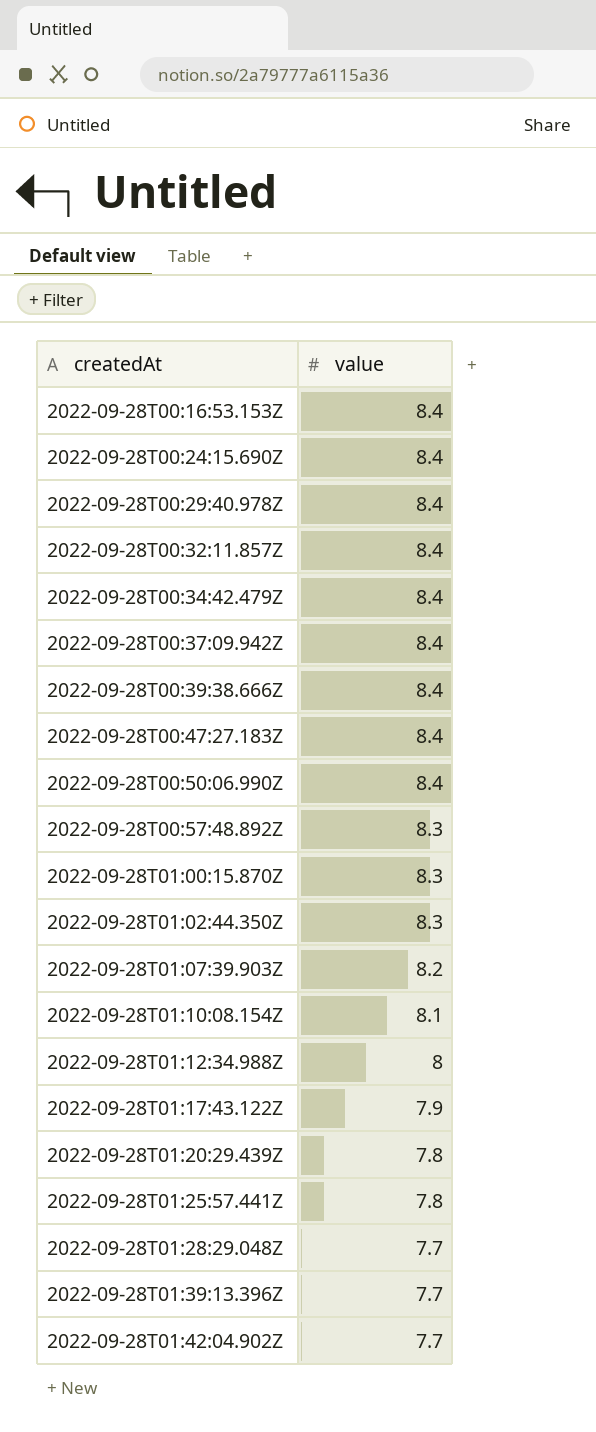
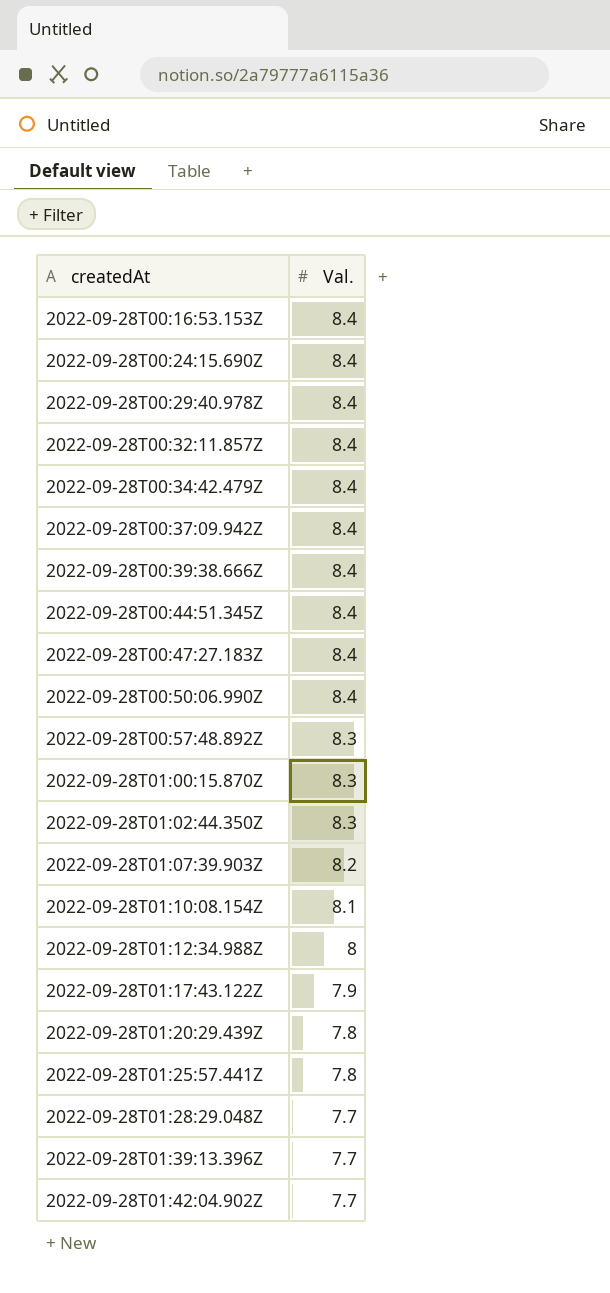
column name: value -> Val.
row 2022-09-28T00:44:51.345Z: none -> 8.4

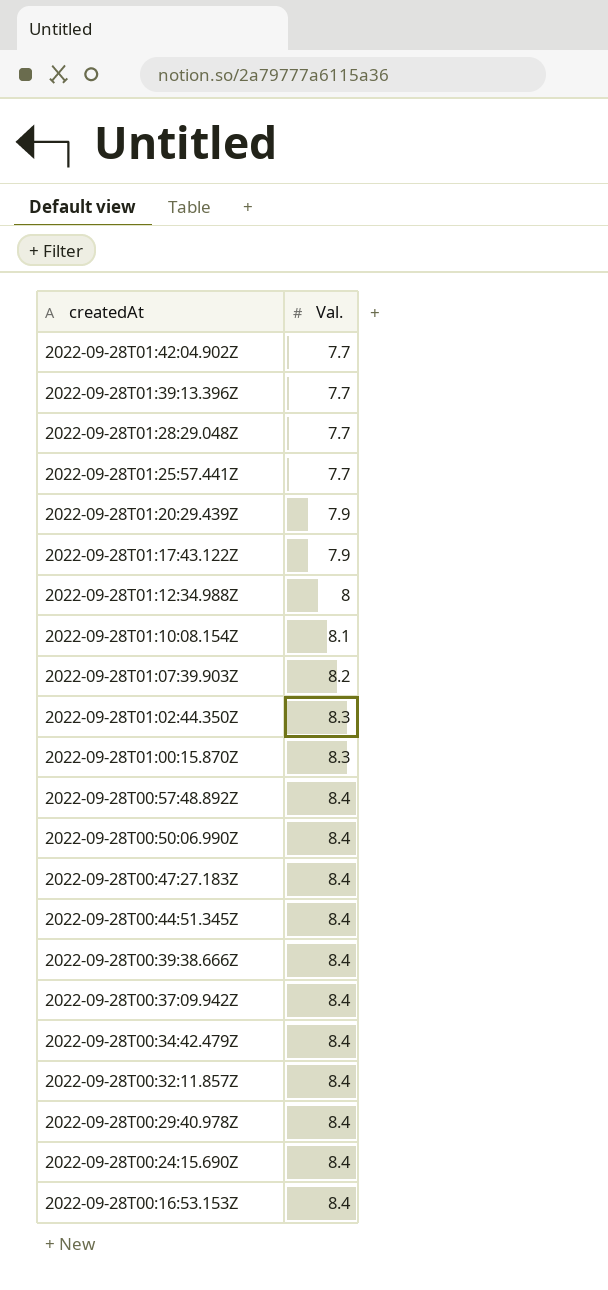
row order: createdAt ascending -> createdAt descending
2022-09-28T01:25:57.441Z | Val.: 7.8 -> 7.7
2022-09-28T01:20:29.439Z | Val.: 7.8 -> 7.9
2022-09-28T00:57:48.892Z | Val.: 8.3 -> 8.4

